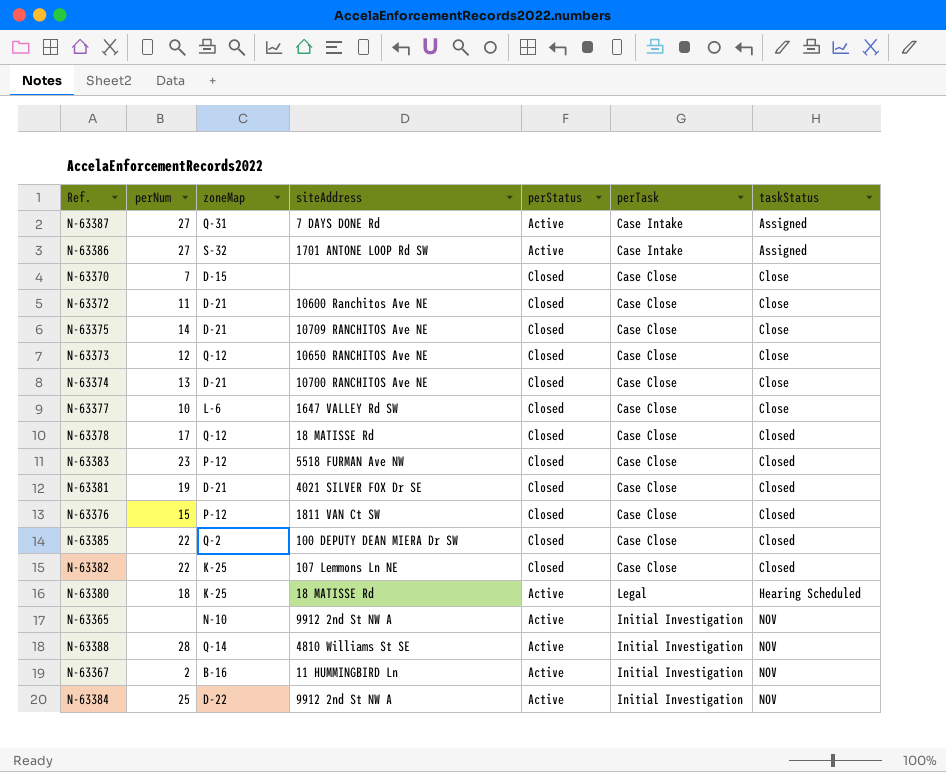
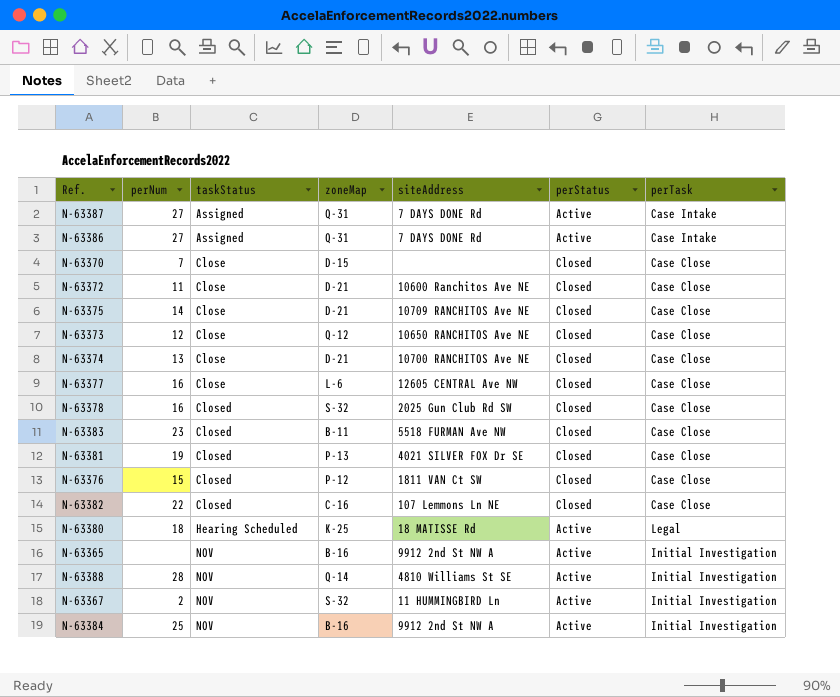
column taskStatus | position: 7 -> 3
row N-63385: 22 | Q-2 | 100 DEPUTY DEAN MIERA Dr SW | Closed | Case Close | Closed -> none
N-63386 | zoneMap: S-32 -> Q-31
N-63386 | siteAddress: 1701 ANTONE LOOP Rd SW -> 7 DAYS DONE Rd
N-63377 | perNum: 10 -> 16
N-63377 | siteAddress: 1647 VALLEY Rd SW -> 12605 CENTRAL Ave NW
N-63378 | perNum: 17 -> 16
N-63378 | zoneMap: Q-12 -> S-32
N-63378 | siteAddress: 18 MATISSE Rd -> 2025 Gun Club Rd SW
N-63383 | zoneMap: P-12 -> B-11
N-63381 | zoneMap: D-21 -> P-13
N-63382 | zoneMap: K-25 -> C-16
N-63365 | zoneMap: N-10 -> B-16
N-63367 | zoneMap: B-16 -> S-32
N-63384 | zoneMap: D-22 -> B-16

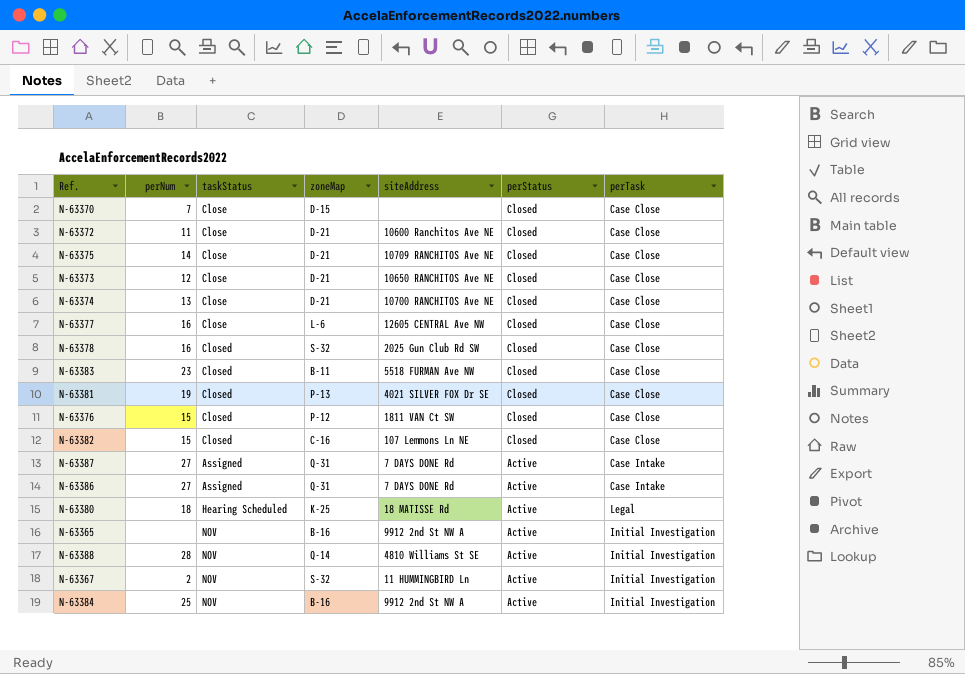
row order: taskStatus ascending -> perStatus descending
N-63373 | zoneMap: Q-12 -> D-21
N-63382 | perNum: 22 -> 15

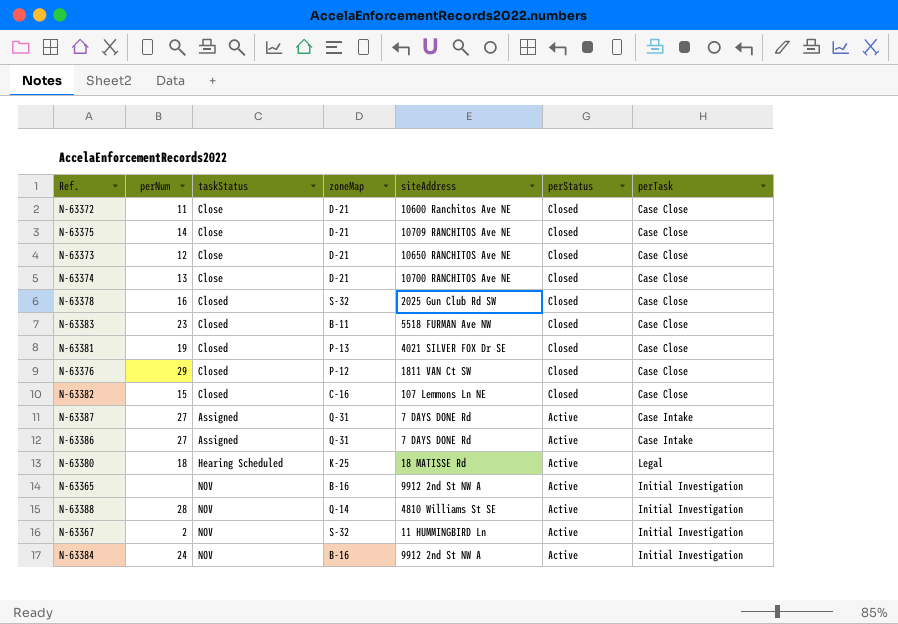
row N-63370: 7 | Close | D-15 | none | Closed | Case Close -> none
row N-63377: 16 | Close | L-6 | 12605 CENTRAL Ave NW | Closed | Case Close -> none
N-63376 | perNum: 15 -> 29
N-63384 | perNum: 25 -> 24

